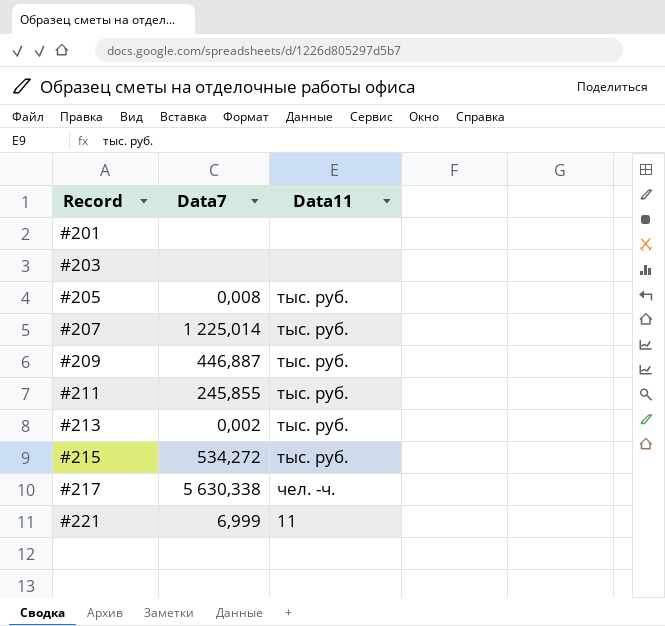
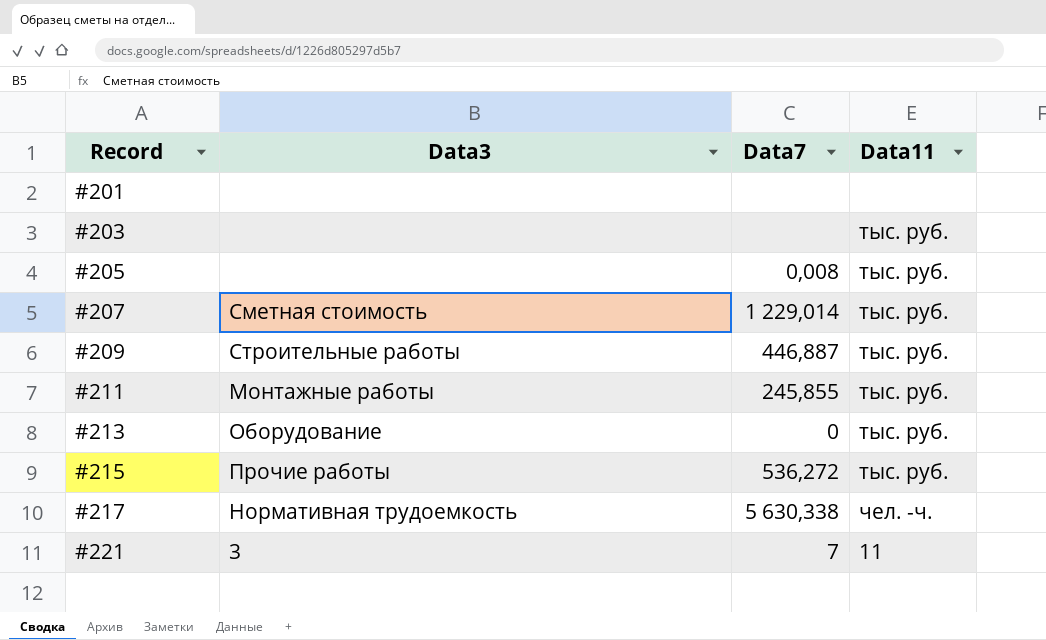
column Data3 | position: none -> 2
#203 | Data11: none -> тыс. руб.
#207 | Data7: 1 225,014 -> 1 229,014
#213 | Data7: 0,002 -> 0
#215 | Data7: 534,272 -> 536,272
#221 | Data7: 6,999 -> 7

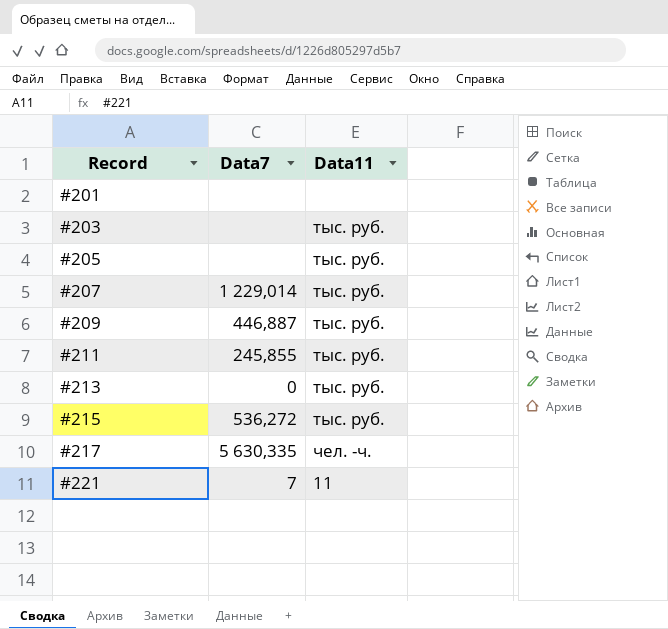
column Data3 | position: 2 -> none
#205 | Data7: 0,008 -> none
#217 | Data7: 5 630,338 -> 5 630,335

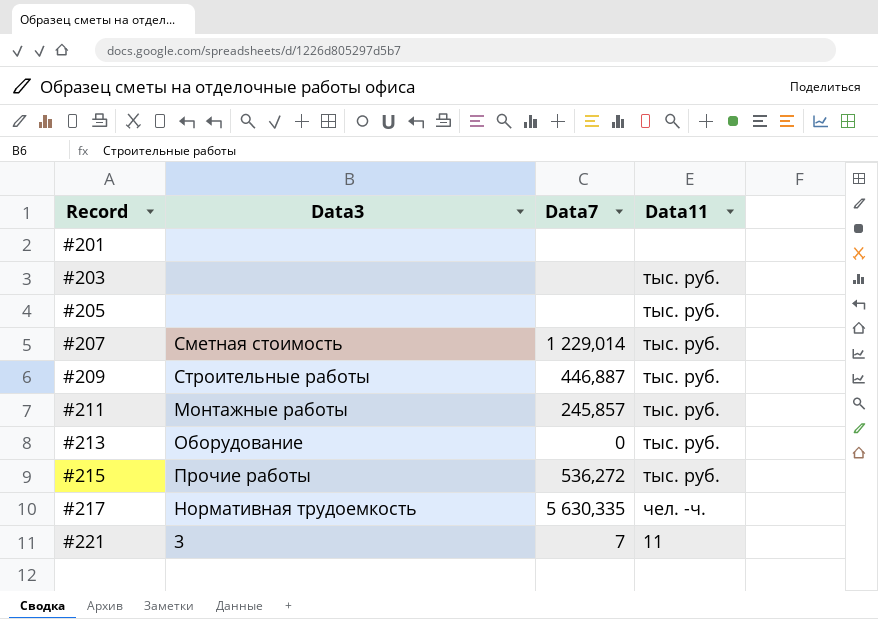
column Data3 | position: none -> 2
#211 | Data7: 245,855 -> 245,857

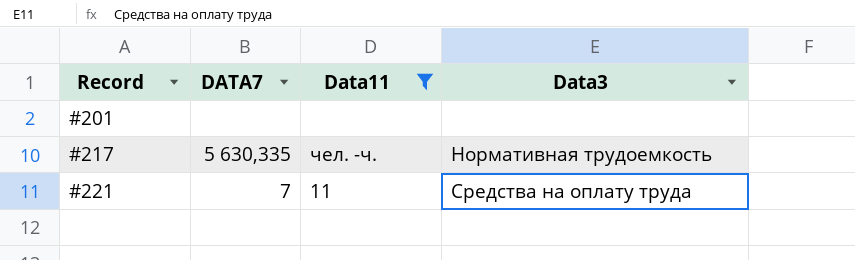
filter: none -> Data11 != тыс. руб.
column name: Data7 -> DATA7
column Data3 | position: 2 -> 4
#221 | Data3: 3 -> Средства на оплату труда

